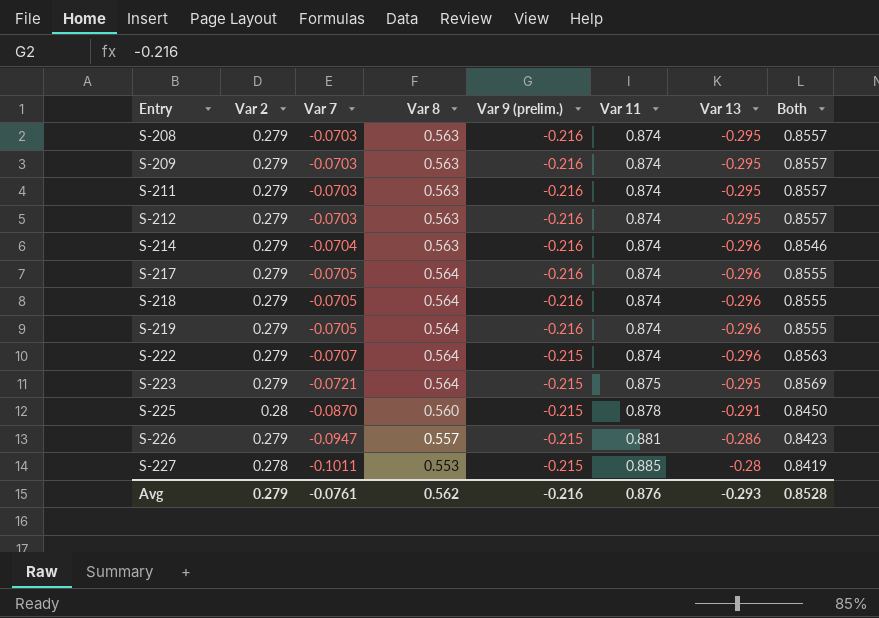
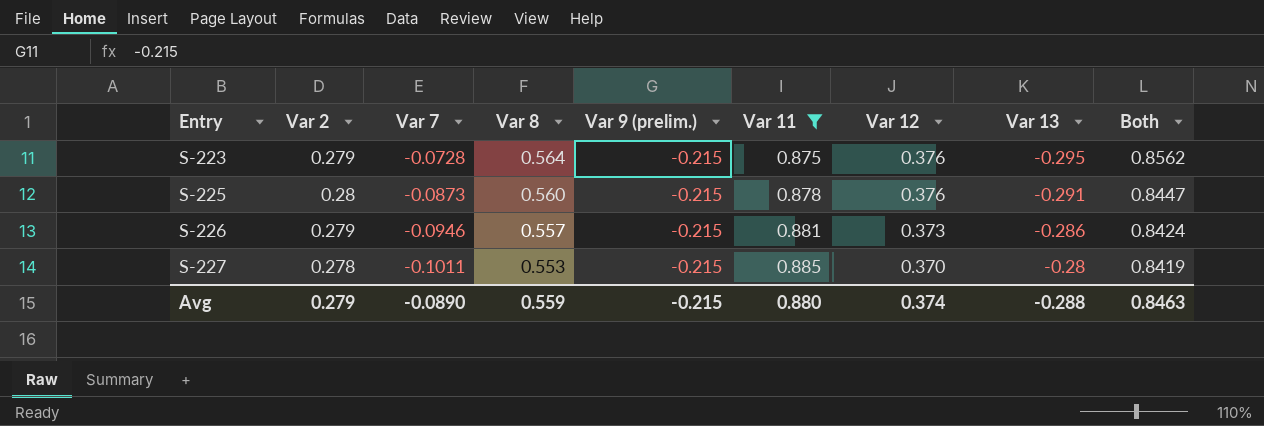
filter: none -> Var 11 != 0.874
column Var 12 | position: none -> 7
S-223 | Var 7: -0.0721 -> -0.0728
S-223 | Both: 0.8569 -> 0.8562
S-225 | Var 7: -0.0870 -> -0.0873
S-225 | Both: 0.8450 -> 0.8447
S-226 | Var 7: -0.0947 -> -0.0946
S-226 | Both: 0.8423 -> 0.8424
Avg | Var 7: -0.0761 -> -0.0890
Avg | Var 8: 0.562 -> 0.559
Avg | Var 9 (prelim.): -0.216 -> -0.215
Avg | Var 11: 0.876 -> 0.880
Avg | Var 13: -0.293 -> -0.288
Avg | Both: 0.8528 -> 0.8463

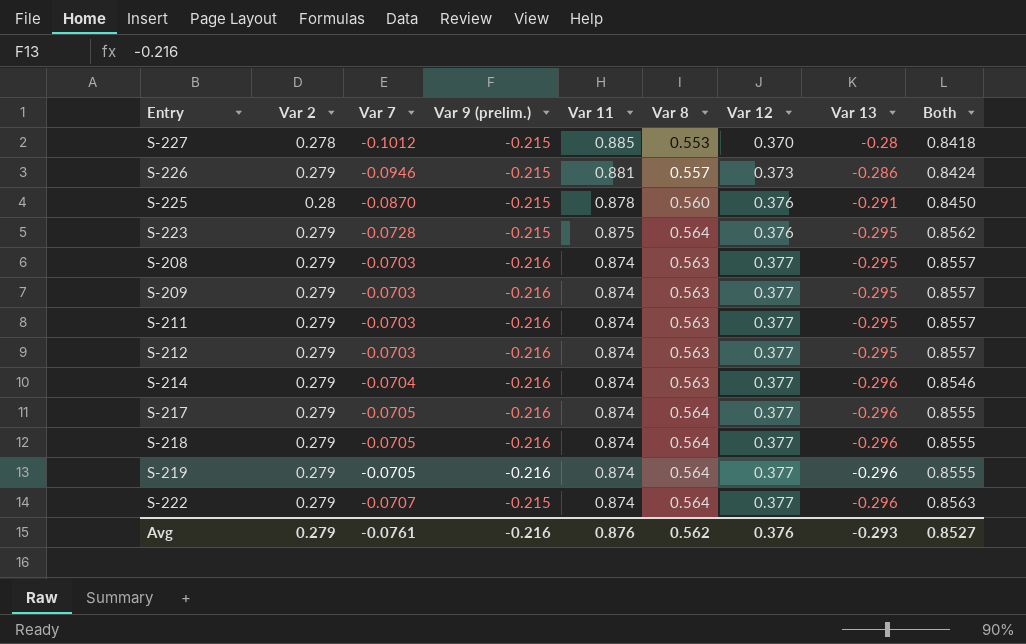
filter: Var 11 != 0.874 -> none
row order: Entry ascending -> Var 11 descending
column Var 8 | position: 4 -> 6
S-227 | Var 7: -0.1011 -> -0.1012
S-227 | Both: 0.8419 -> 0.8418
S-225 | Var 7: -0.0873 -> -0.0870
S-225 | Both: 0.8447 -> 0.8450
Avg | Var 7: -0.0890 -> -0.0761
Avg | Var 9 (prelim.): -0.215 -> -0.216
Avg | Var 11: 0.880 -> 0.876
Avg | Var 8: 0.559 -> 0.562
Avg | Var 12: 0.374 -> 0.376
Avg | Var 13: -0.288 -> -0.293
Avg | Both: 0.8463 -> 0.8527

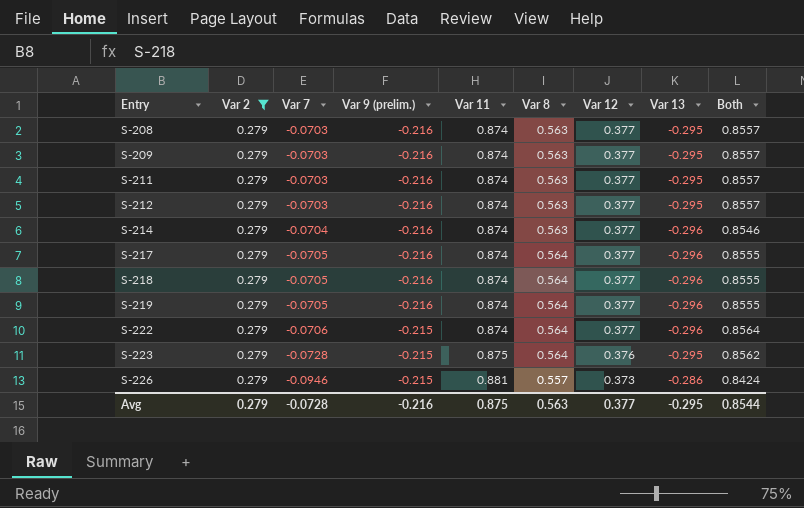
filter: none -> Var 2 = 0.279
row order: Var 11 descending -> Entry ascending
S-222 | Var 7: -0.0707 -> -0.0706
S-222 | Both: 0.8563 -> 0.8564
Avg | Var 7: -0.0761 -> -0.0728
Avg | Var 11: 0.876 -> 0.875
Avg | Var 8: 0.562 -> 0.563
Avg | Var 12: 0.376 -> 0.377
Avg | Var 13: -0.293 -> -0.295
Avg | Both: 0.8527 -> 0.8544

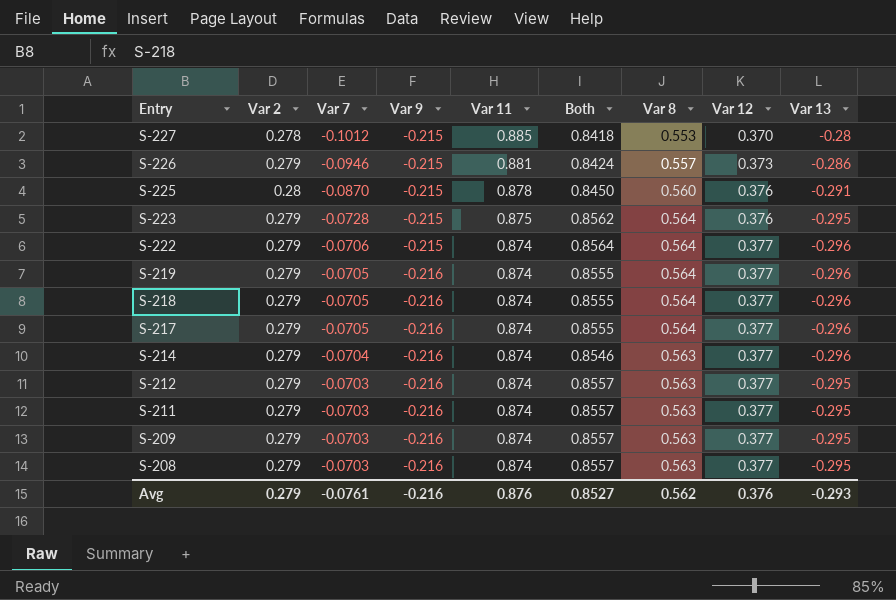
filter: Var 2 = 0.279 -> none
row order: Entry ascending -> Entry descending
column name: Var 9 (prelim.) -> Var 9
column Both | position: 9 -> 6
Avg | Var 7: -0.0728 -> -0.0761
Avg | Var 11: 0.875 -> 0.876
Avg | Both: 0.8544 -> 0.8527
Avg | Var 8: 0.563 -> 0.562
Avg | Var 12: 0.377 -> 0.376
Avg | Var 13: -0.295 -> -0.293

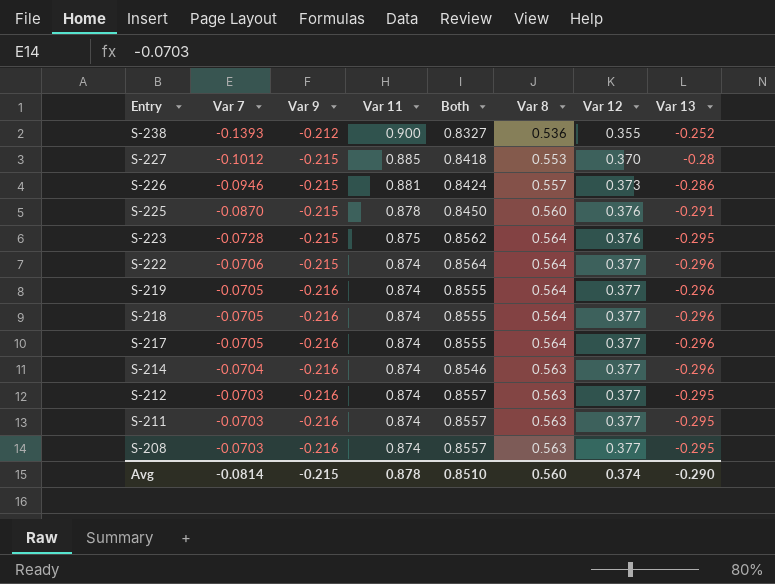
column Var 2 | position: 2 -> none
row S-209: 0.279 | -0.0703 | -0.216 | 0.874 | 0.8557 | 0.563 | 0.377 | -0.295 -> none
row S-238: none -> -0.1393 | -0.212 | 0.900 | 0.8327 | 0.536 | 0.355 | -0.252
Avg | Var 7: -0.0761 -> -0.0814
Avg | Var 9: -0.216 -> -0.215
Avg | Var 11: 0.876 -> 0.878
Avg | Both: 0.8527 -> 0.8510
Avg | Var 8: 0.562 -> 0.560
Avg | Var 12: 0.376 -> 0.374
Avg | Var 13: -0.293 -> -0.290

